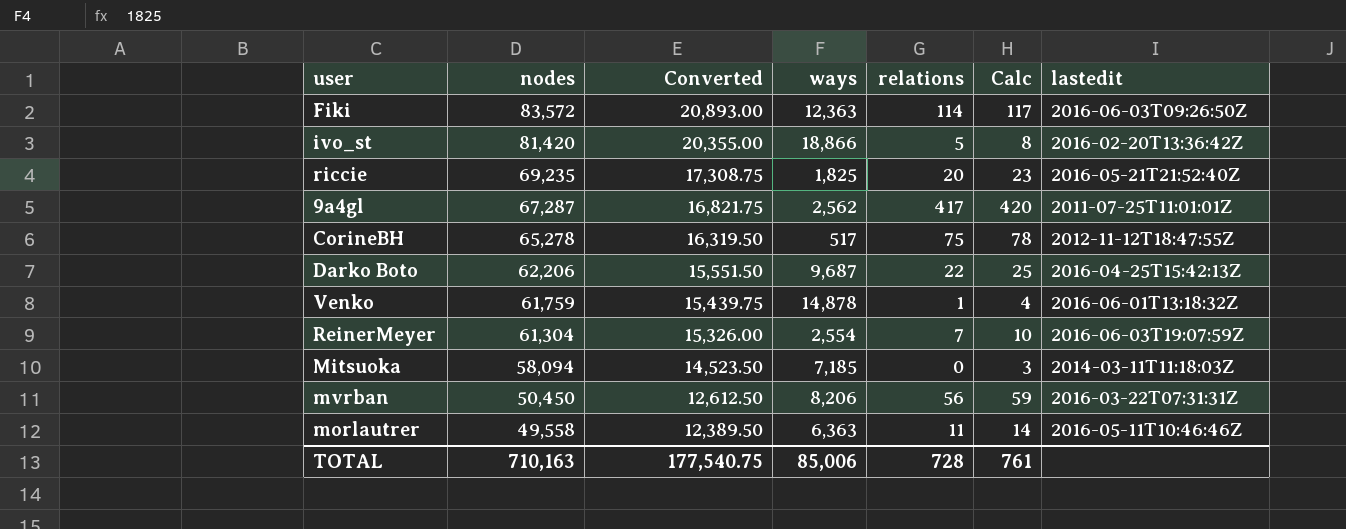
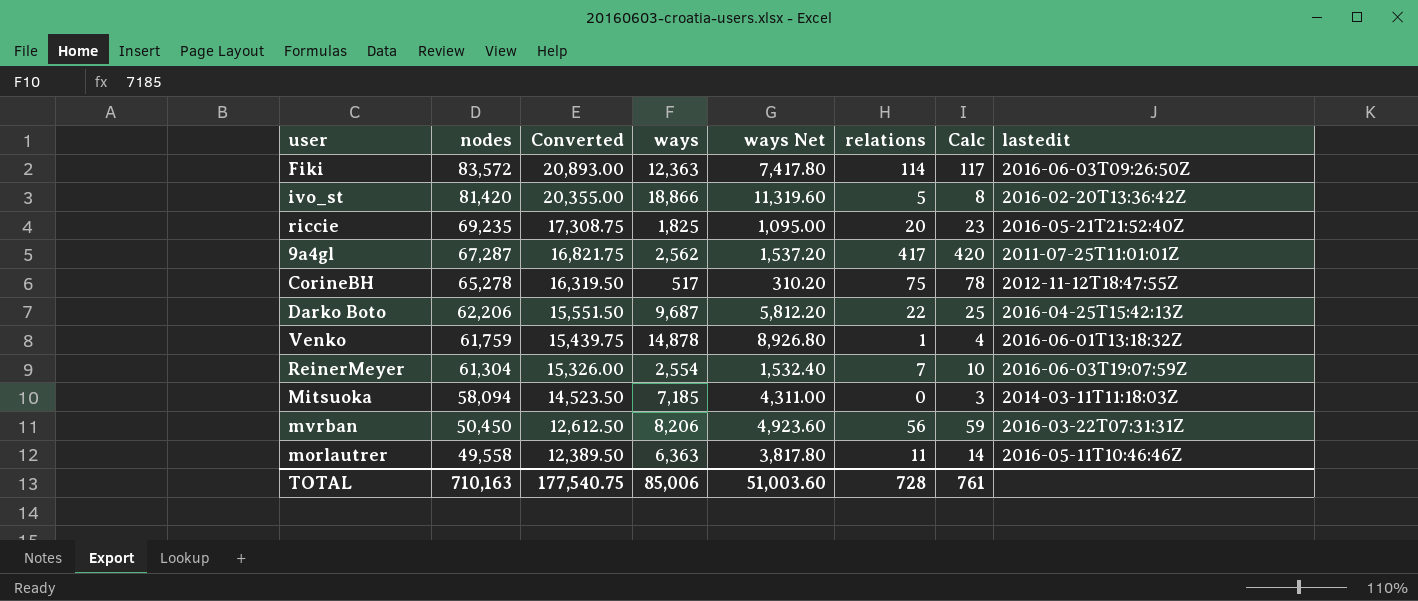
column ways Net | formula: none -> [ways] * 0.6

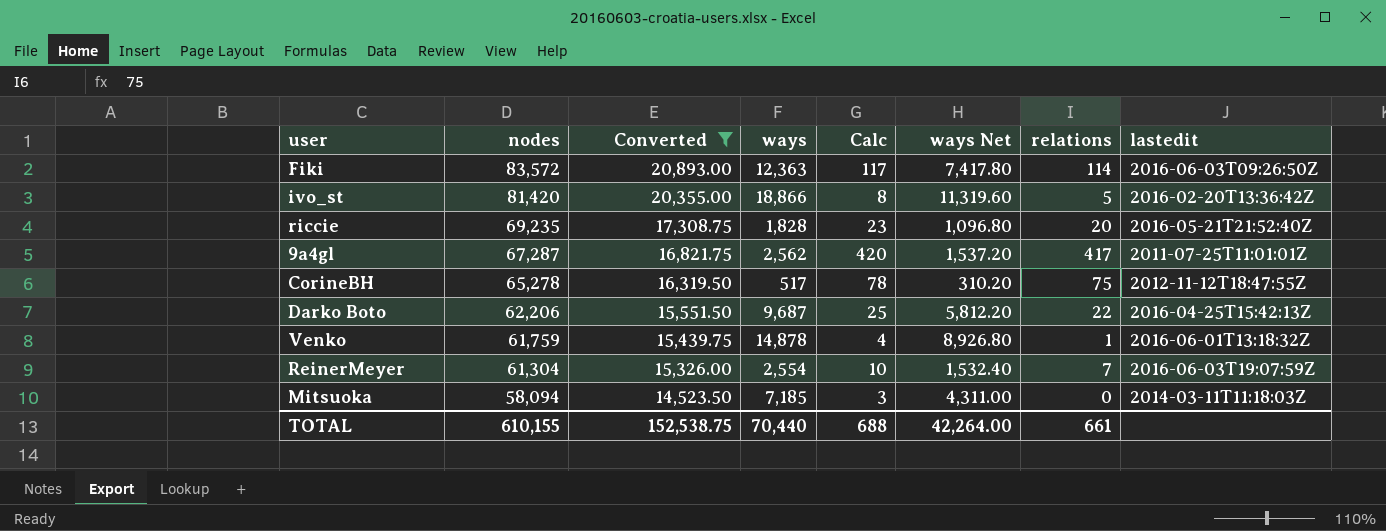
filter: none -> Converted >= 14,523.50
column Calc | position: 7 -> 5
riccie | ways: 1,825 -> 1,828
riccie | ways Net: 1,095.00 -> 1,096.80
TOTAL | nodes: 710,163 -> 610,155
TOTAL | Converted: 177,540.75 -> 152,538.75
TOTAL | ways: 85,006 -> 70,440
TOTAL | Calc: 761 -> 688
TOTAL | ways Net: 51,003.60 -> 42,264.00
TOTAL | relations: 728 -> 661

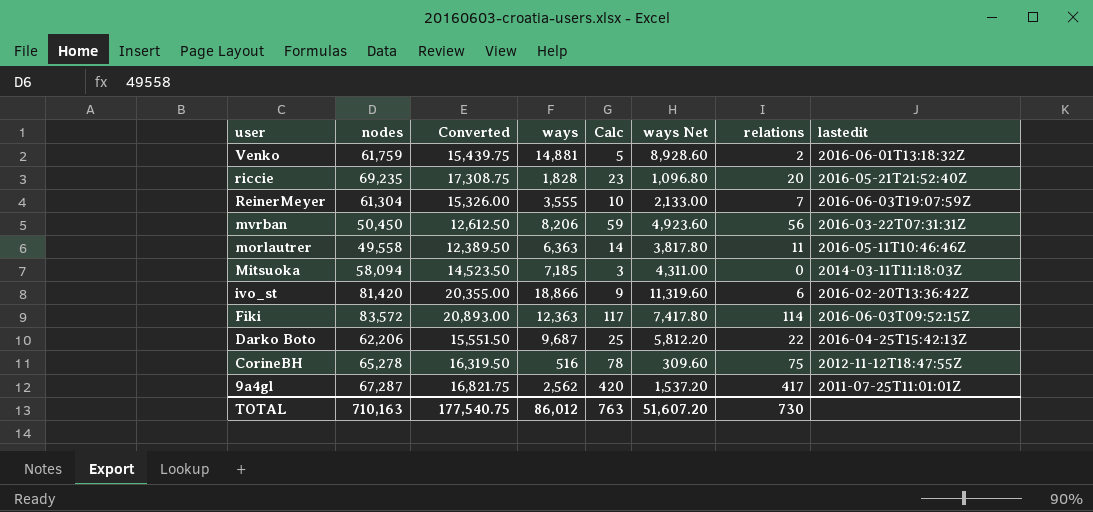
filter: Converted >= 14,523.50 -> none
row order: nodes descending -> user descending
Venko | ways: 14,878 -> 14,881
Venko | Calc: 4 -> 5
Venko | ways Net: 8,926.80 -> 8,928.60
Venko | relations: 1 -> 2
ReinerMeyer | ways: 2,554 -> 3,555
ReinerMeyer | ways Net: 1,532.40 -> 2,133.00
ivo_st | Calc: 8 -> 9
ivo_st | relations: 5 -> 6
Fiki | lastedit: 2016-06-03T09:26:50Z -> 2016-06-03T09:52:15Z
CorineBH | ways: 517 -> 516
CorineBH | ways Net: 310.20 -> 309.60
TOTAL | nodes: 610,155 -> 710,163
TOTAL | Converted: 152,538.75 -> 177,540.75
TOTAL | ways: 70,440 -> 86,012
TOTAL | Calc: 688 -> 763
TOTAL | ways Net: 42,264.00 -> 51,607.20
TOTAL | relations: 661 -> 730

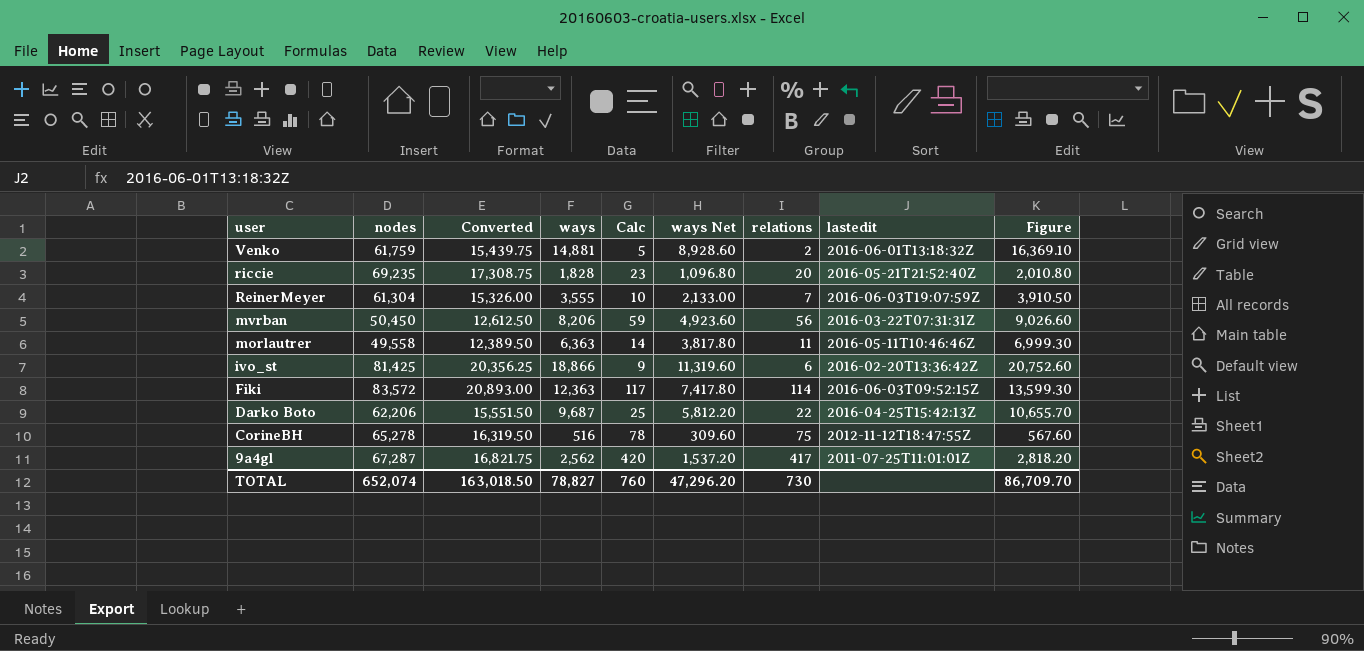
column Figure | formula: none -> [ways] * 1.1
row Mitsuoka: 58,094 | 14,523.50 | 7,185 | 3 | 4,311.00 | 0 | 2014-03-11T11:18:03Z -> none
ivo_st | nodes: 81,420 -> 81,425
ivo_st | Converted: 20,355.00 -> 20,356.25
TOTAL | nodes: 710,163 -> 652,074
TOTAL | Converted: 177,540.75 -> 163,018.50
TOTAL | ways: 86,012 -> 78,827
TOTAL | Calc: 763 -> 760
TOTAL | ways Net: 51,607.20 -> 47,296.20

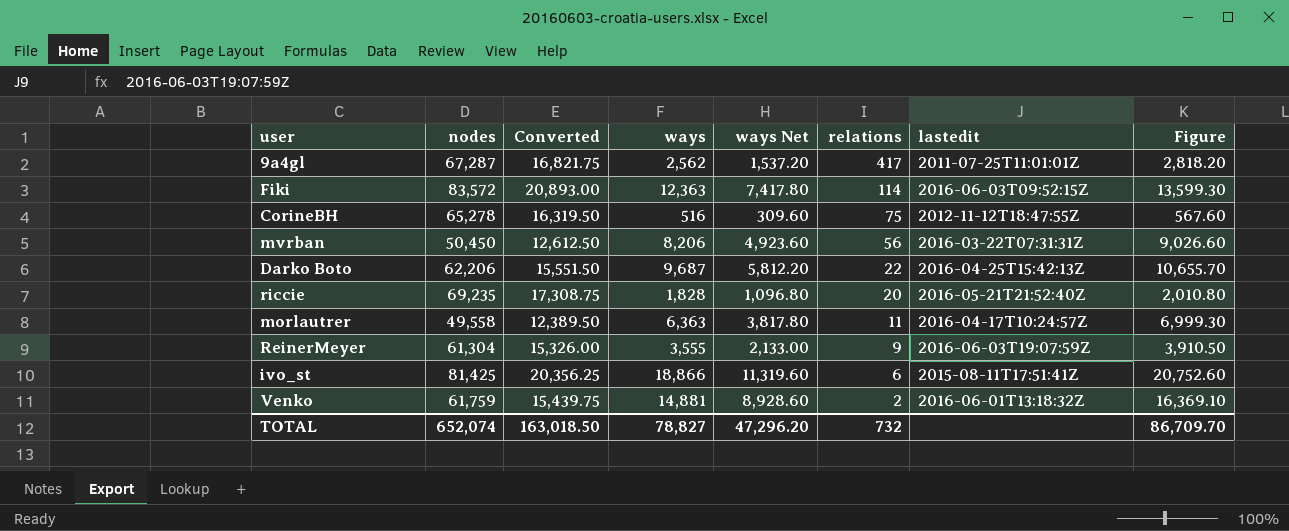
row order: user descending -> relations descending
column Calc | formula: [relations] + 3 -> none
morlautrer | lastedit: 2016-05-11T10:46:46Z -> 2016-04-17T10:24:57Z
ReinerMeyer | relations: 7 -> 9
ivo_st | lastedit: 2016-02-20T13:36:42Z -> 2015-08-11T17:51:41Z
TOTAL | relations: 730 -> 732

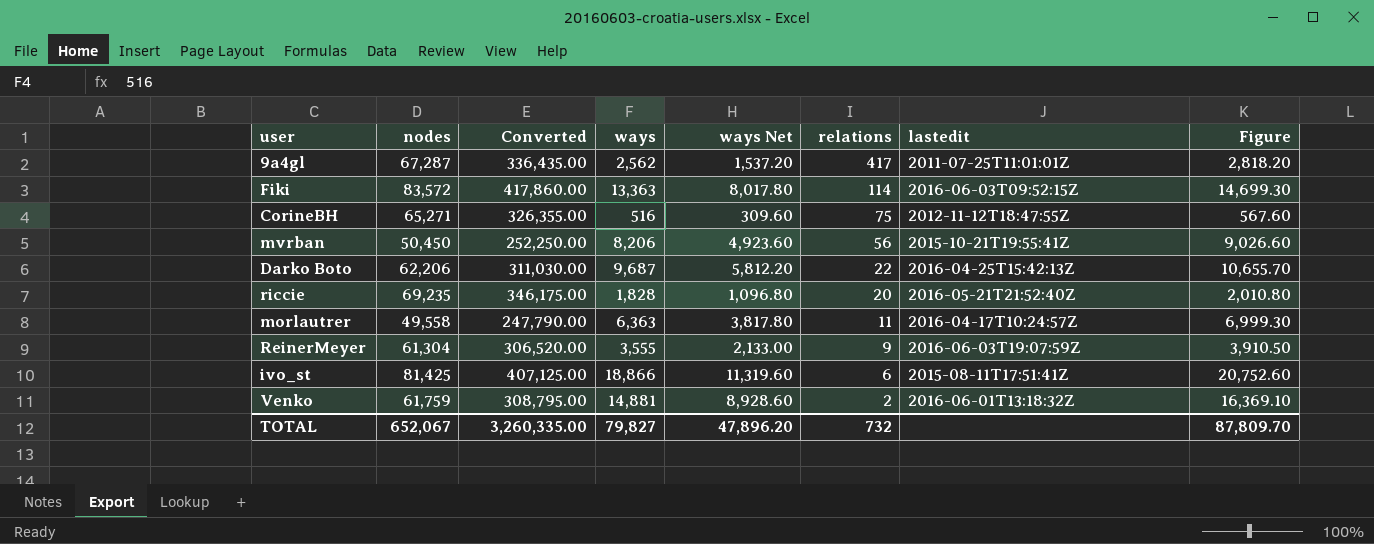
column Converted | formula: [nodes] * 0.25 -> [nodes] * 5
Fiki | ways: 12,363 -> 13,363
Fiki | ways Net: 7,417.80 -> 8,017.80
Fiki | Figure: 13,599.30 -> 14,699.30
CorineBH | nodes: 65,278 -> 65,271
mvrban | lastedit: 2016-03-22T07:31:31Z -> 2015-10-21T19:55:41Z
TOTAL | nodes: 652,074 -> 652,067
TOTAL | Converted: 163,018.50 -> 3,260,335.00
TOTAL | ways: 78,827 -> 79,827
TOTAL | ways Net: 47,296.20 -> 47,896.20
TOTAL | Figure: 86,709.70 -> 87,809.70

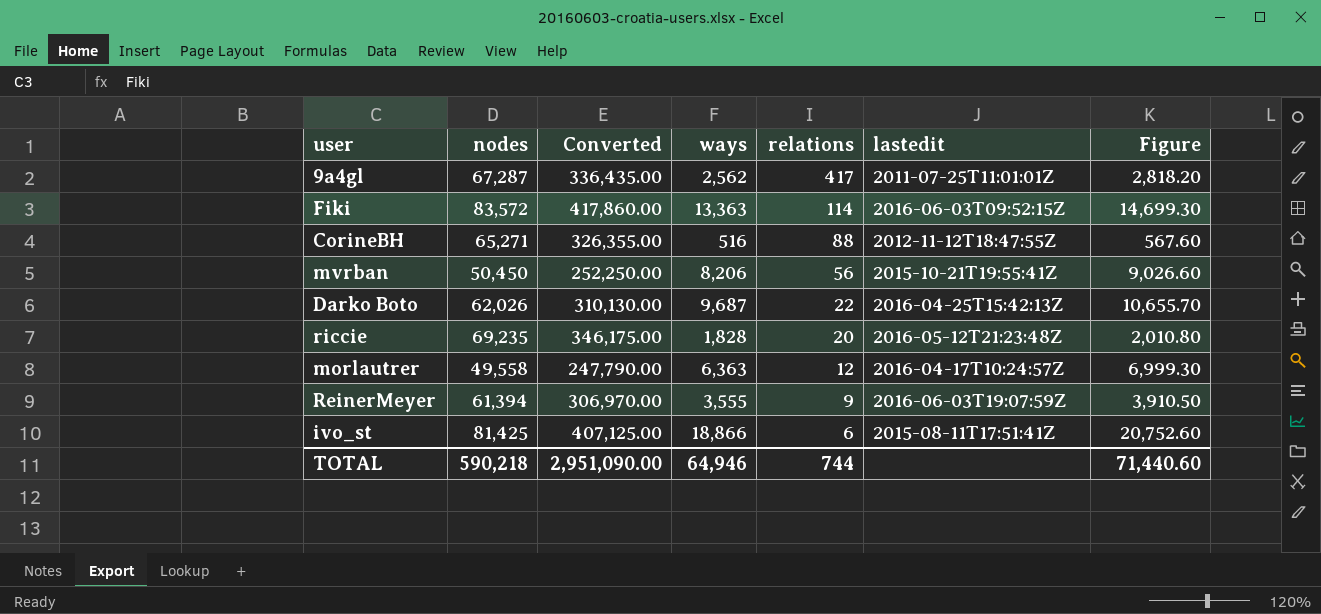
column ways Net | formula: [ways] * 0.6 -> none
row Venko: 61,759 | 308,795.00 | 14,881 | 8,928.60 | 2 | 2016-06-01T13:18:32Z | 16,369.10 -> none
CorineBH | relations: 75 -> 88
Darko Boto | nodes: 62,206 -> 62,026
Darko Boto | Converted: 311,030.00 -> 310,130.00
riccie | lastedit: 2016-05-21T21:52:40Z -> 2016-05-12T21:23:48Z
morlautrer | relations: 11 -> 12
ReinerMeyer | nodes: 61,304 -> 61,394
ReinerMeyer | Converted: 306,520.00 -> 306,970.00
TOTAL | nodes: 652,067 -> 590,218
TOTAL | Converted: 3,260,335.00 -> 2,951,090.00
TOTAL | ways: 79,827 -> 64,946
TOTAL | relations: 732 -> 744
TOTAL | Figure: 87,809.70 -> 71,440.60

